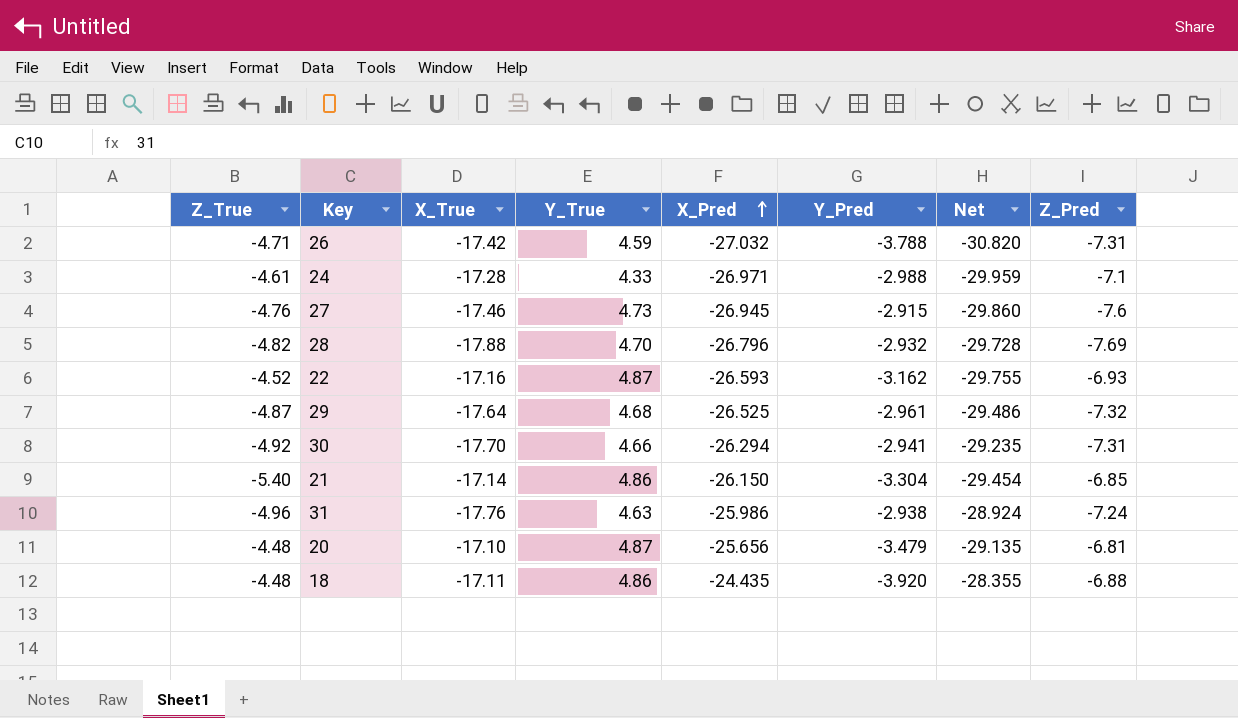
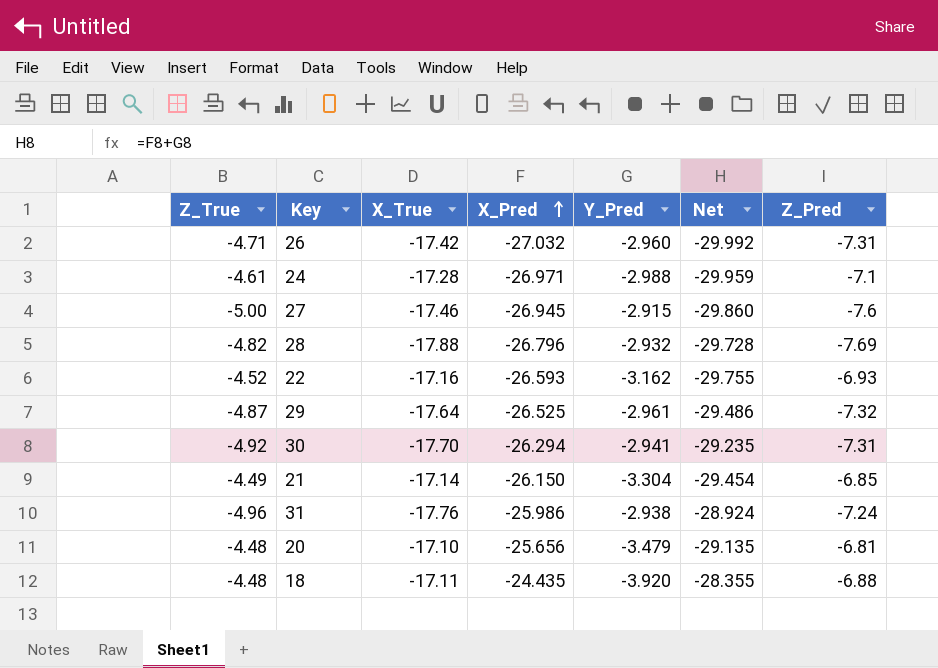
column Y_True | position: 4 -> none
26 | Y_Pred: -3.788 -> -2.960
26 | Net: -30.820 -> -29.992
27 | Z_True: -4.76 -> -5.00
21 | Z_True: -5.40 -> -4.49

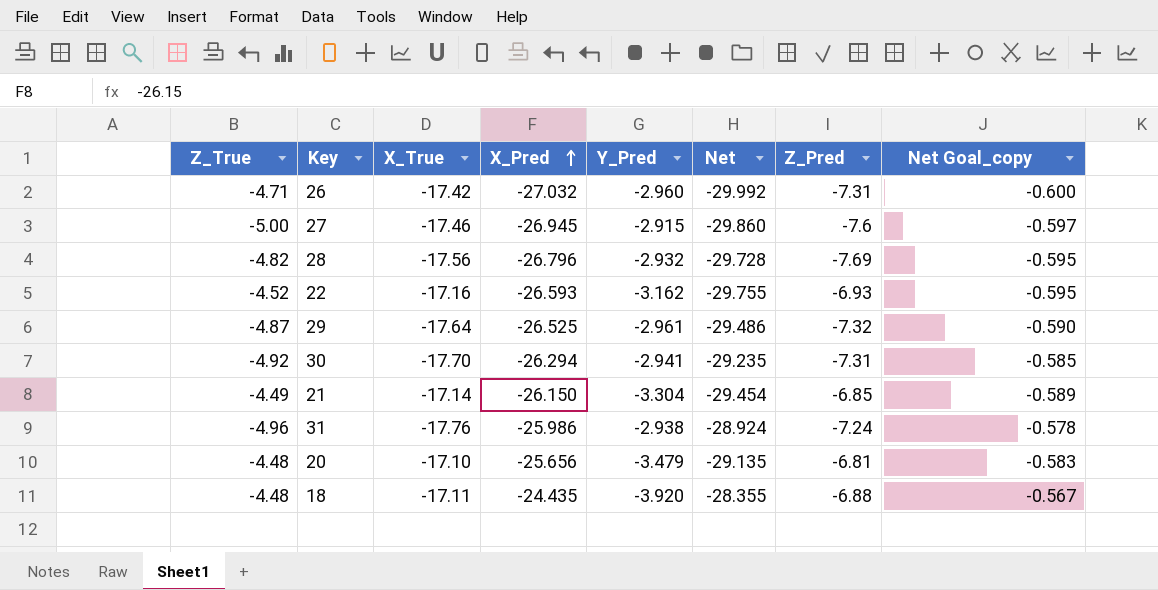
column Net Goal_copy | formula: none -> [Net] * 0.02
row 24: -4.61 | -17.28 | -26.971 | -2.988 | -29.959 | -7.1 -> none
28 | X_True: -17.88 -> -17.56

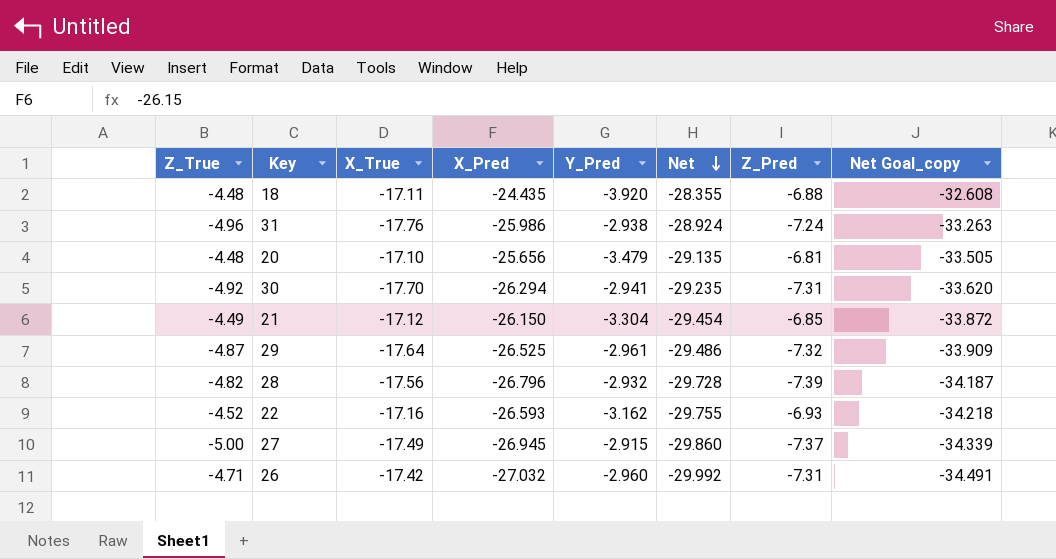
row order: X_Pred ascending -> Net descending
column Net Goal_copy | formula: [Net] * 0.02 -> [Net] * 1.15
21 | X_True: -17.14 -> -17.12
28 | Z_Pred: -7.69 -> -7.39
27 | X_True: -17.46 -> -17.49
27 | Z_Pred: -7.6 -> -7.37

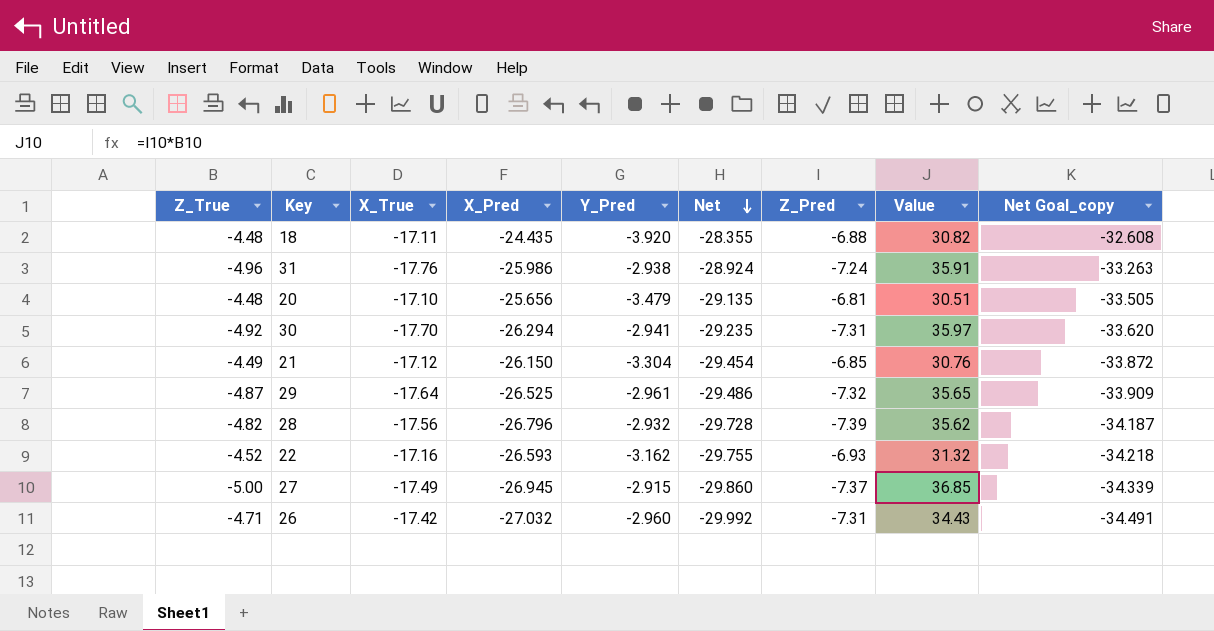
column Value | formula: none -> [Z_True] * [Z_Pred]

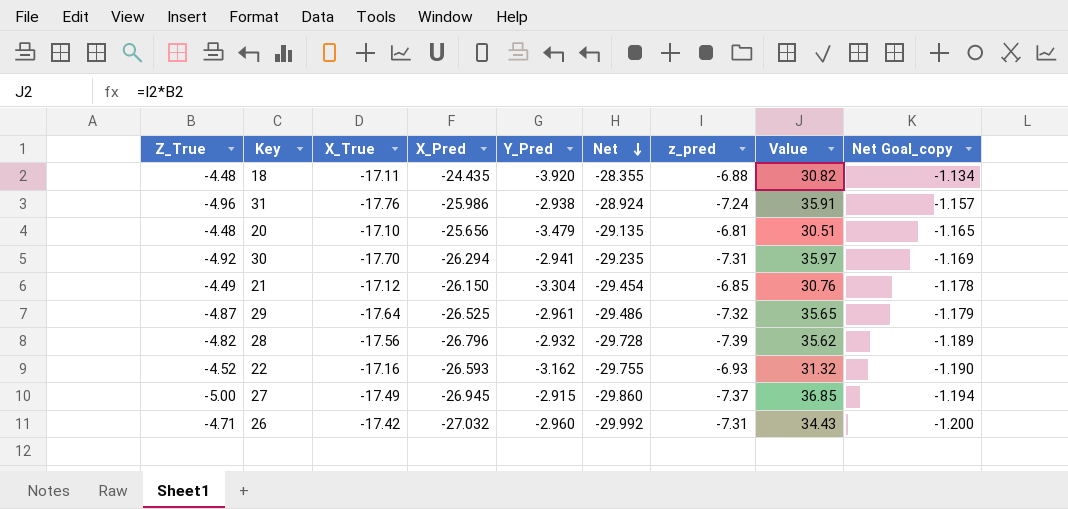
column name: Z_Pred -> z_pred
column Net Goal_copy | formula: [Net] * 1.15 -> [Net] * 0.04

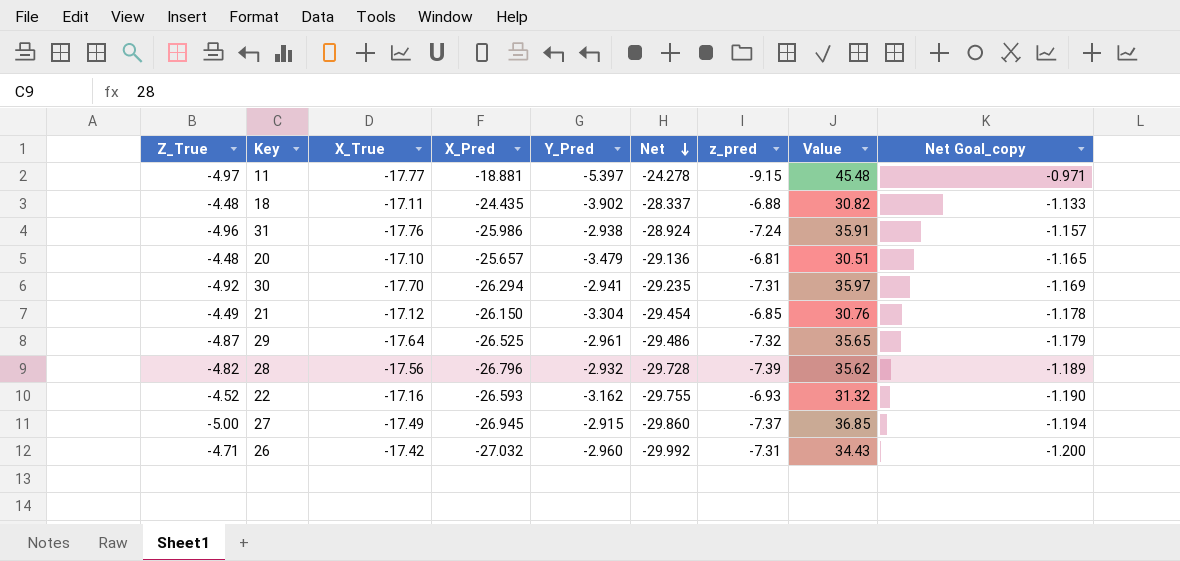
row 11: none -> -4.97 | -17.77 | -18.881 | -5.397 | -24.278 | -9.15 | 45.48 | -0.971
18 | Y_Pred: -3.920 -> -3.902
18 | Net: -28.355 -> -28.337
18 | Net Goal_copy: -1.134 -> -1.133
20 | X_Pred: -25.656 -> -25.657
20 | Net: -29.135 -> -29.136

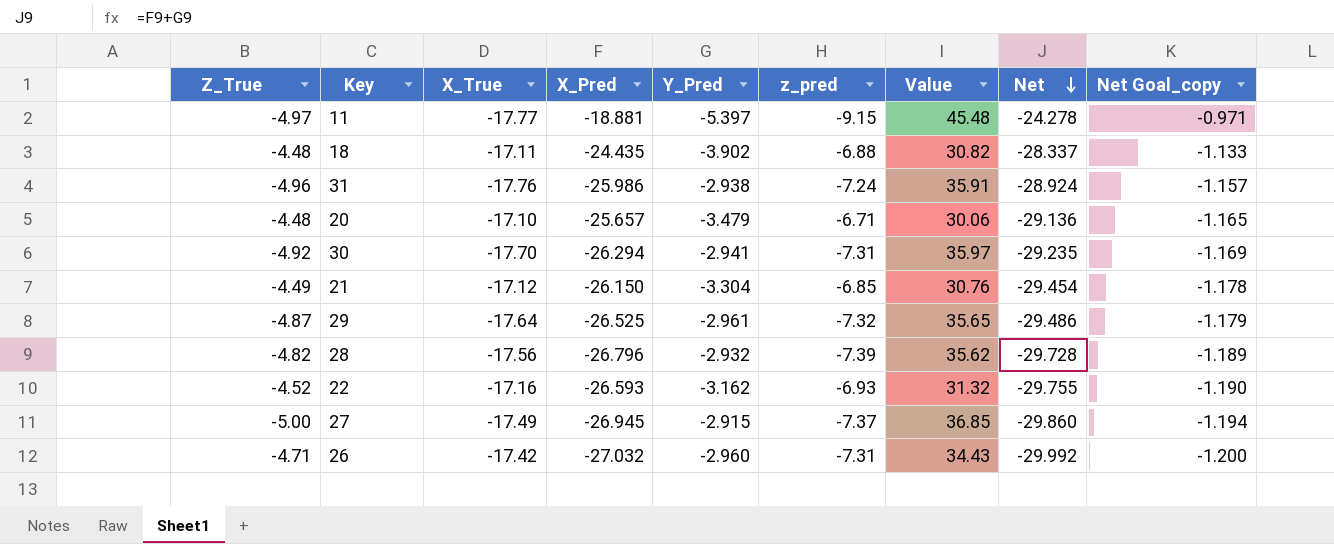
column Net | position: 6 -> 8
20 | z_pred: -6.81 -> -6.71
20 | Value: 30.51 -> 30.06

